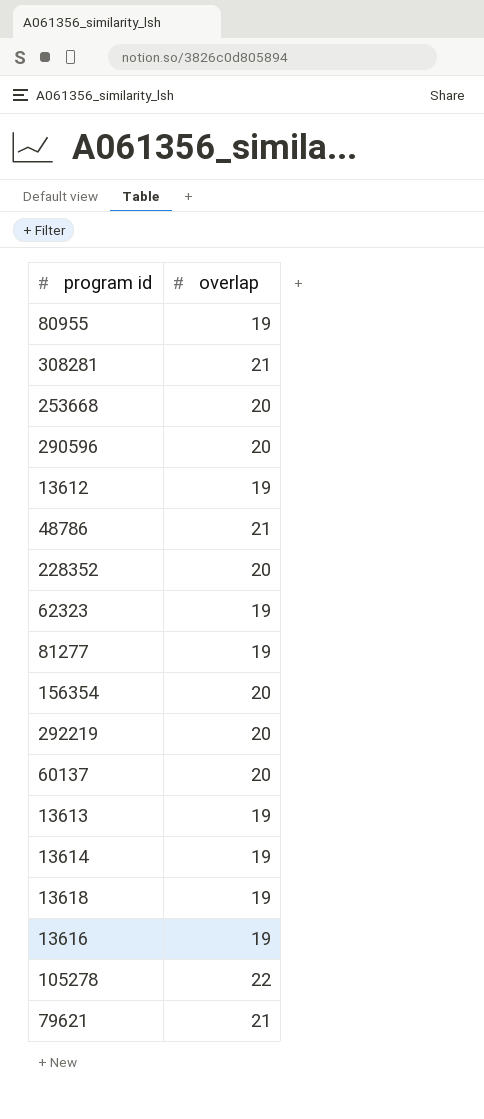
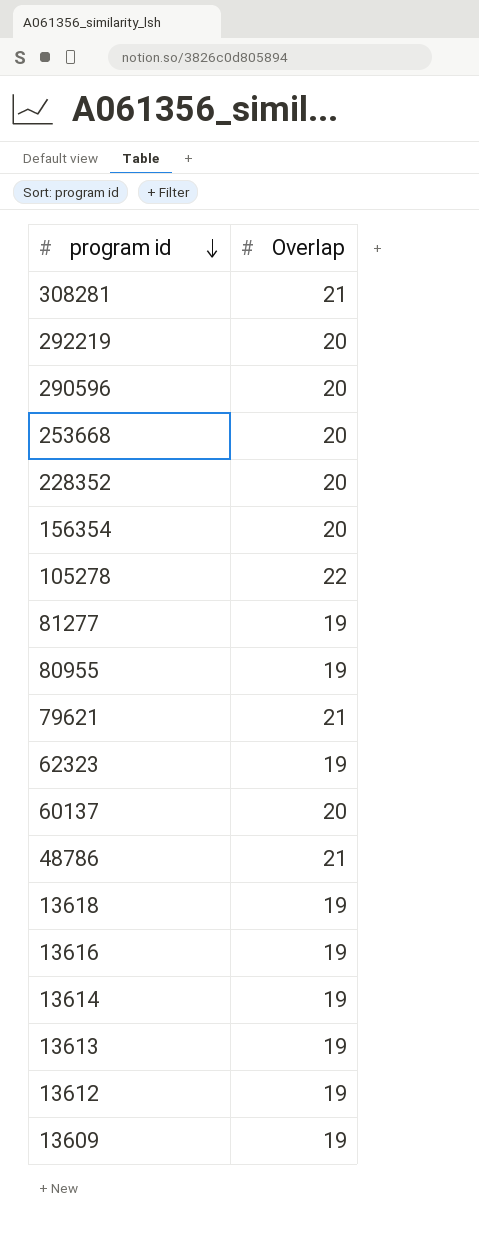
row order: none -> program id descending
column name: overlap -> Overlap
row 13609: none -> 19

